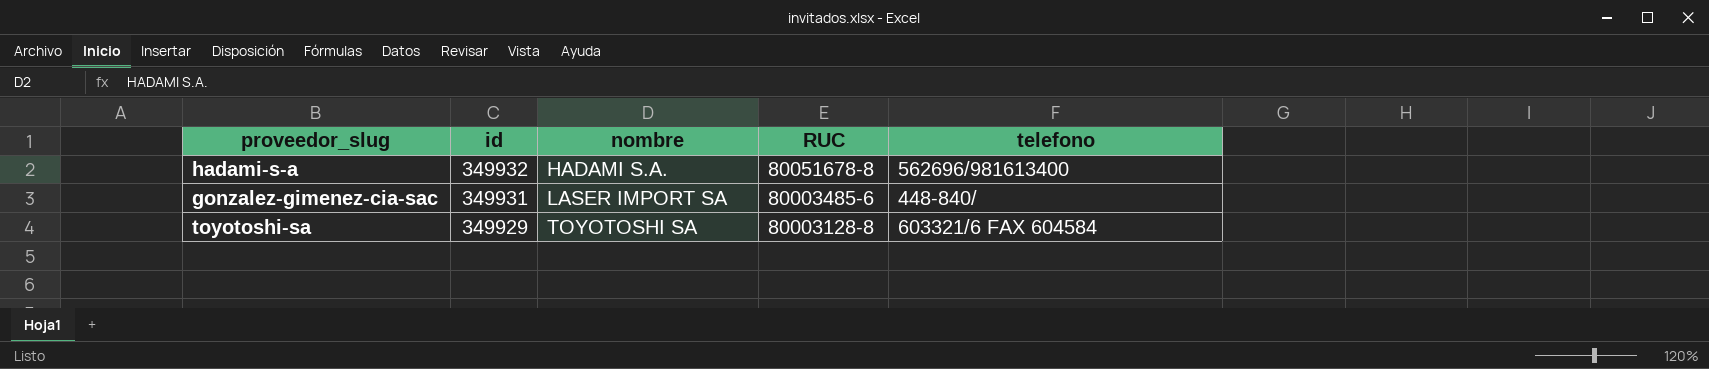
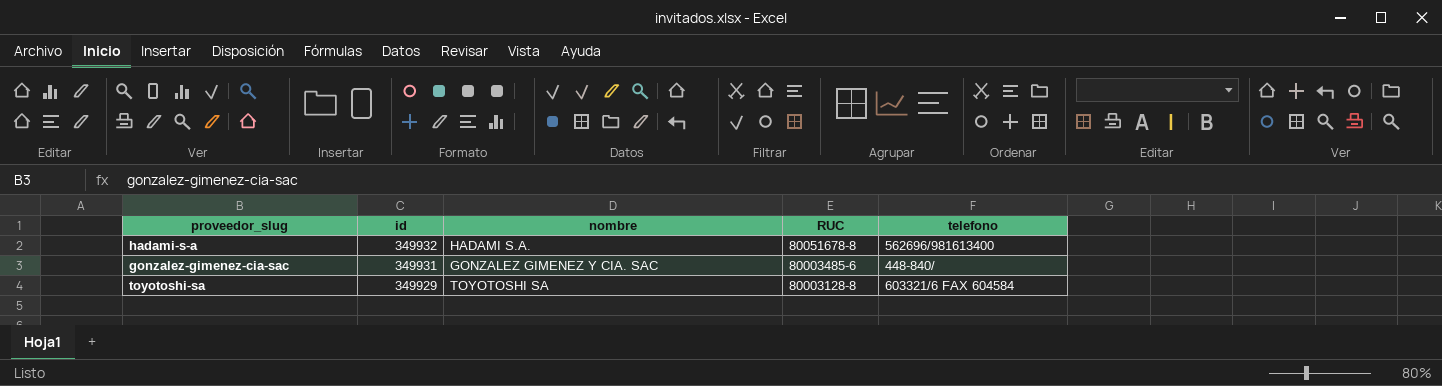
gonzalez-gimenez-cia-sac | nombre: LASER IMPORT SA -> GONZALEZ GIMENEZ Y CIA. SAC

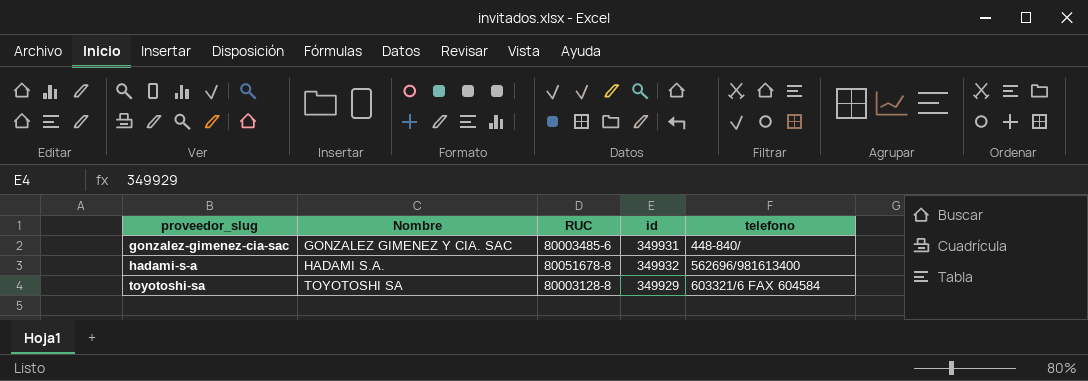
row order: id descending -> proveedor_slug ascending
column name: nombre -> Nombre
column id | position: 2 -> 4

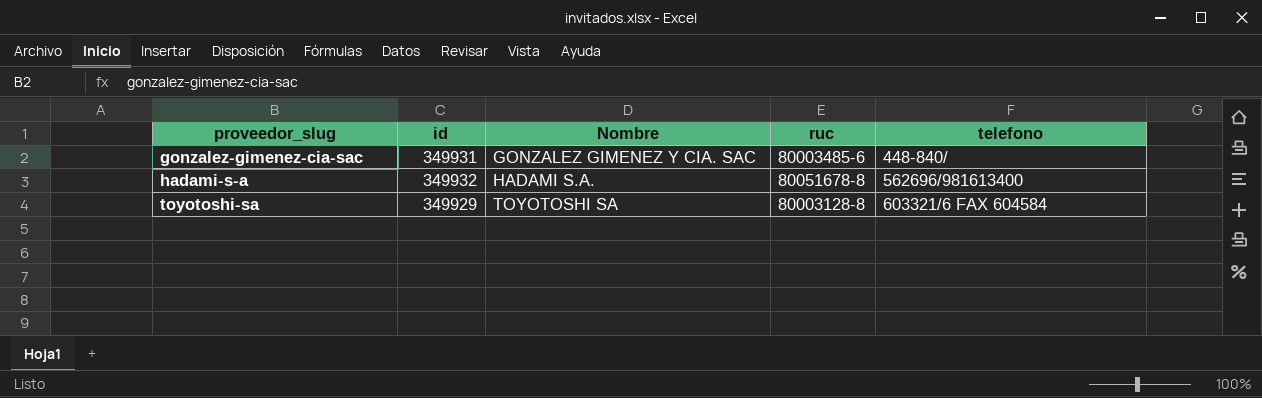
column id | position: 4 -> 2
column name: RUC -> ruc

